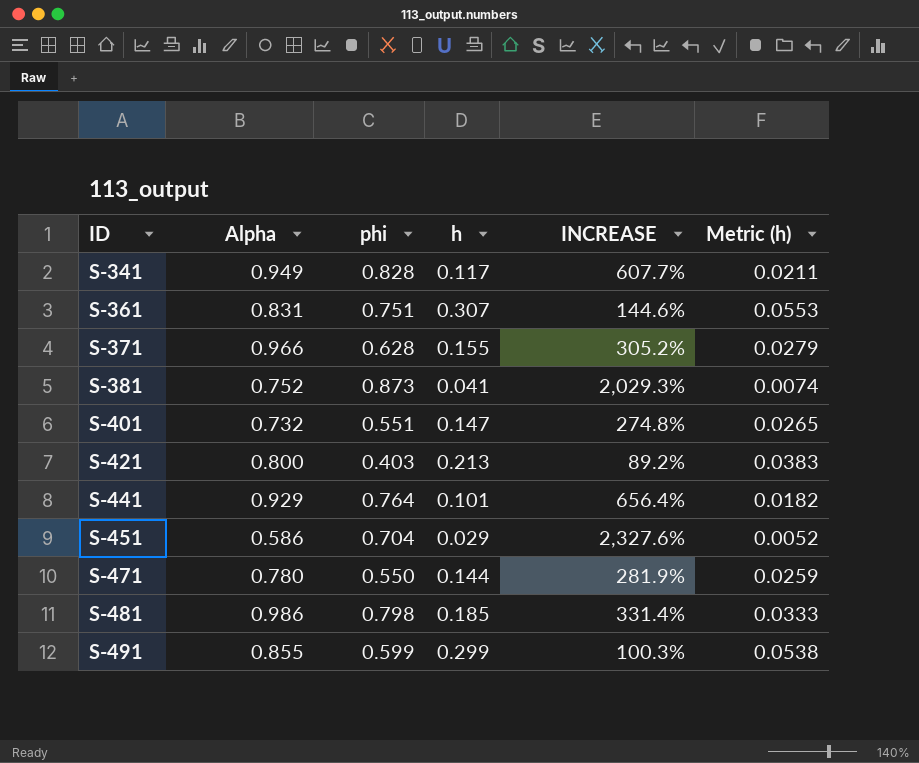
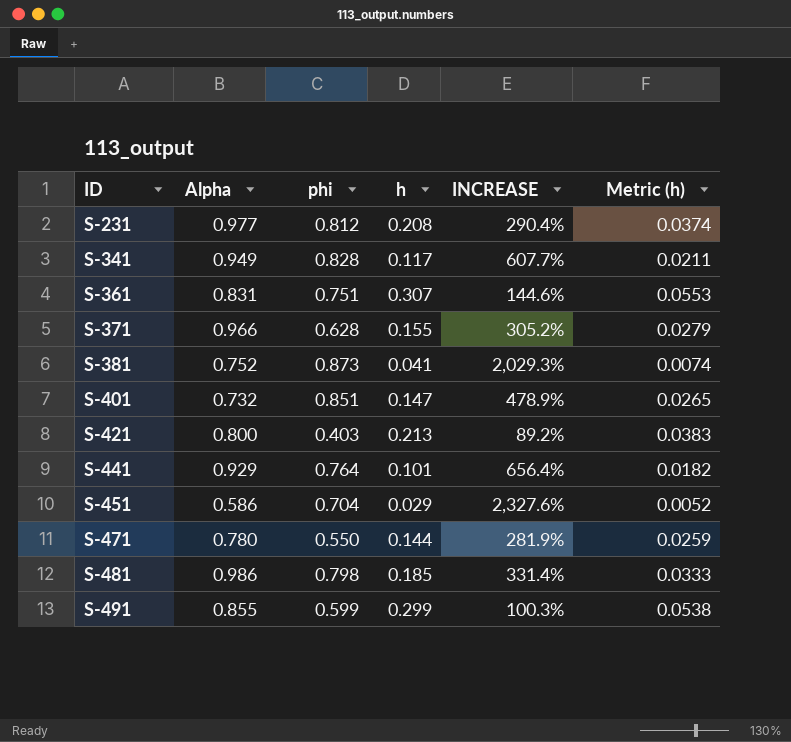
row S-231: none -> 0.977 | 0.812 | 0.208 | 290.4% | 0.0374
S-401 | phi: 0.551 -> 0.851
S-401 | INCREASE: 274.8% -> 478.9%

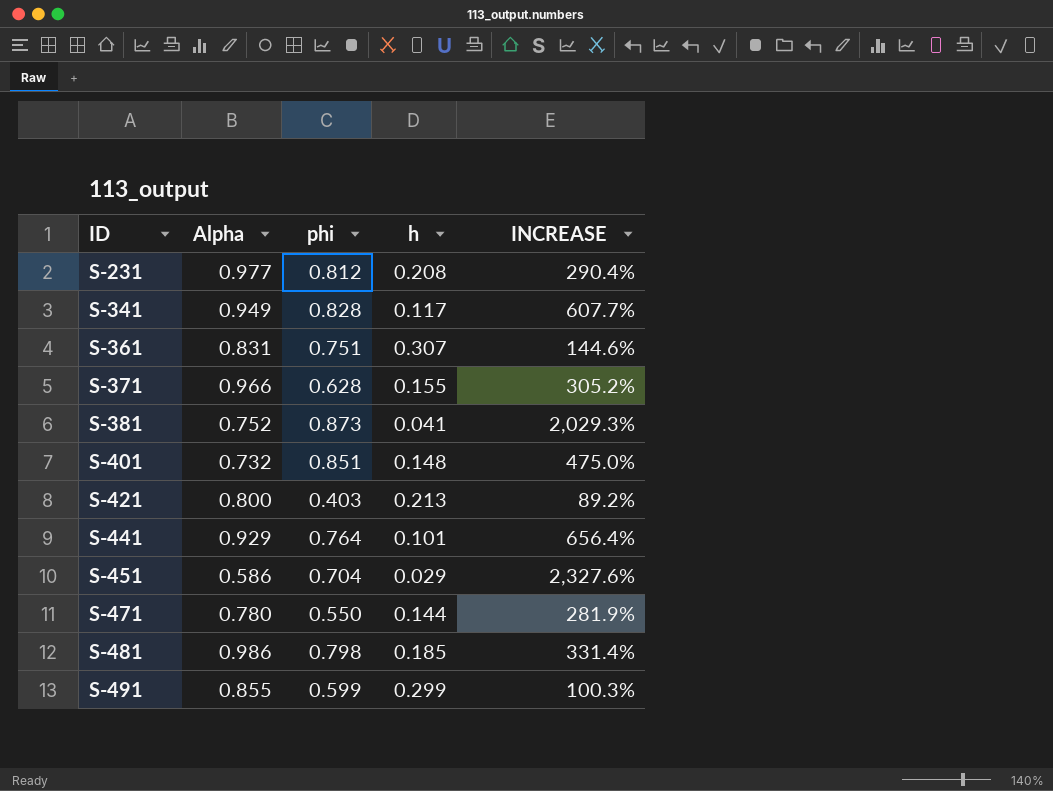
column Metric (h) | formula: [h] * 0.18 -> none
S-401 | h: 0.147 -> 0.148
S-401 | INCREASE: 478.9% -> 475.0%

